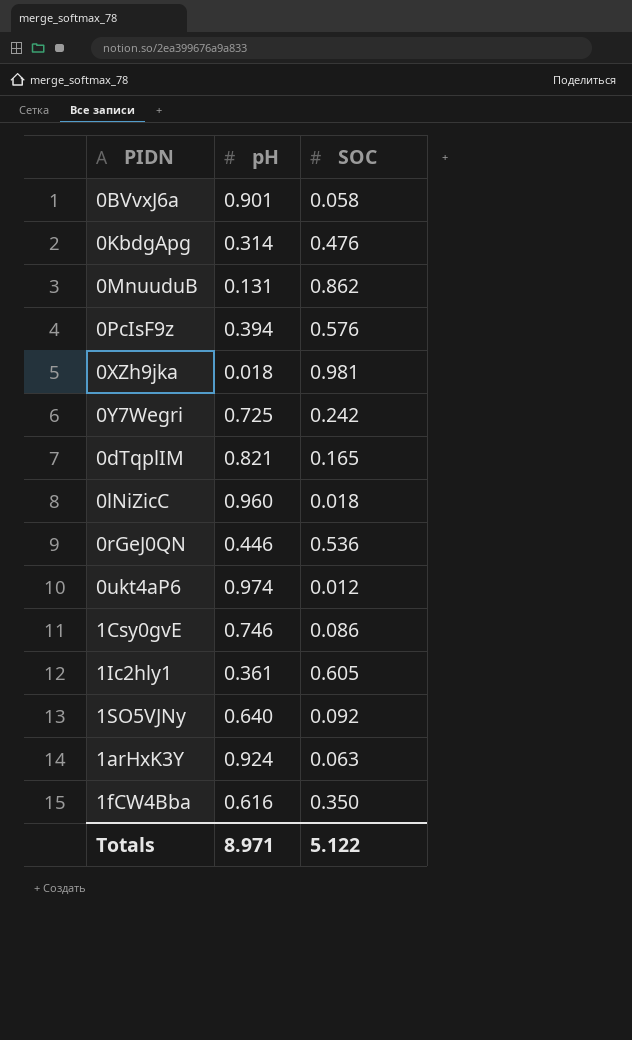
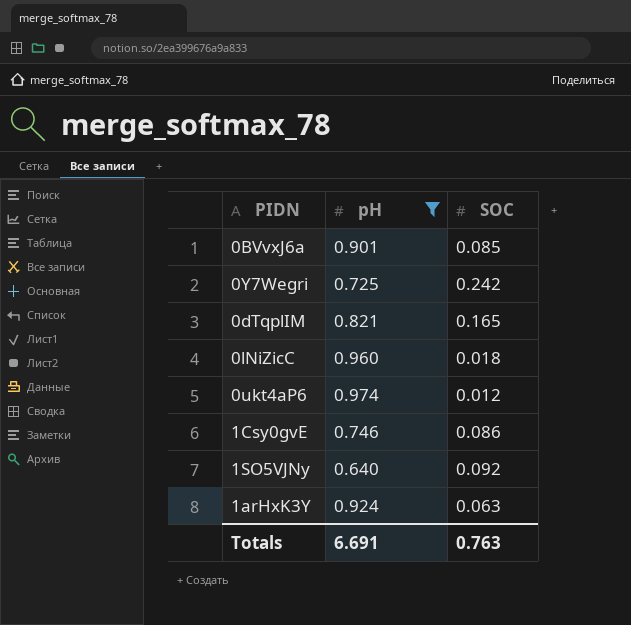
filter: none -> pH >= 0.640
0BVvxJ6a | SOC: 0.058 -> 0.085
Totals | pH: 8.971 -> 6.691
Totals | SOC: 5.122 -> 0.763

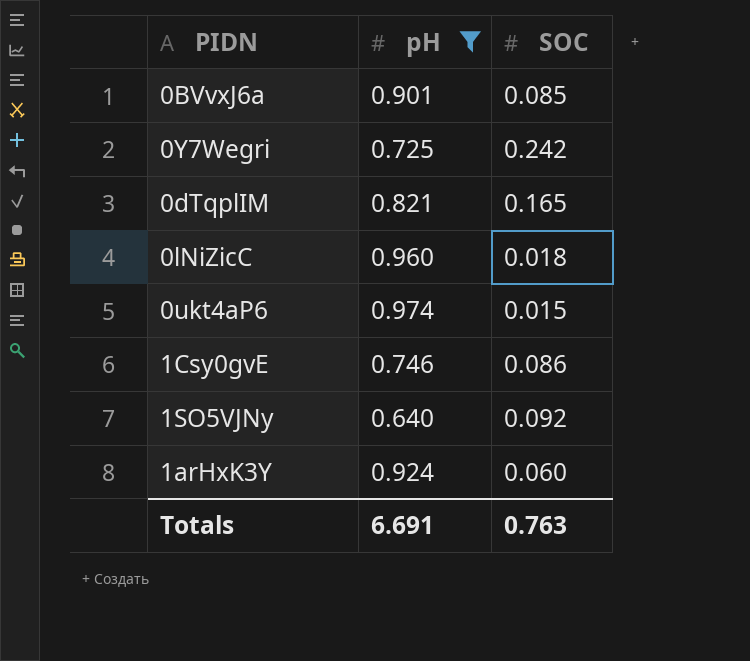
0ukt4aP6 | SOC: 0.012 -> 0.015
1arHxK3Y | SOC: 0.063 -> 0.060

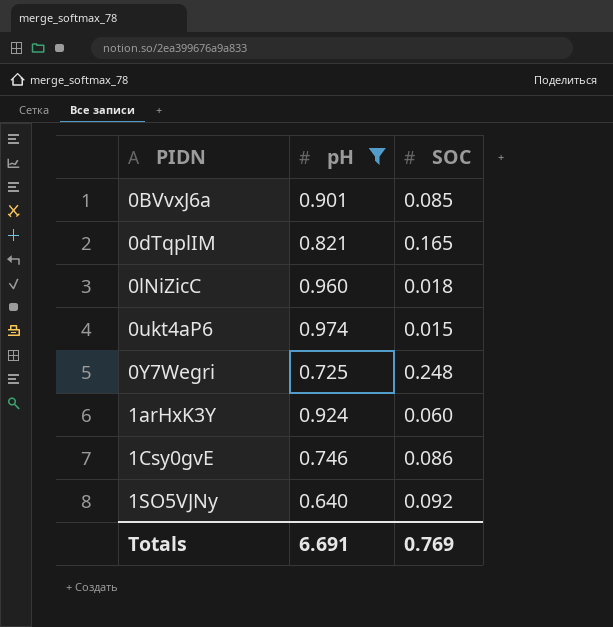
row order: none -> PIDN ascending
0Y7Wegri | SOC: 0.242 -> 0.248
Totals | SOC: 0.763 -> 0.769

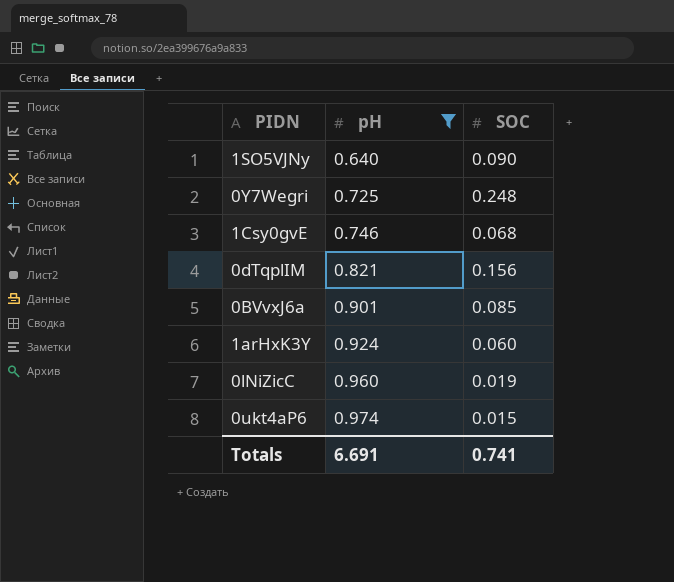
row order: PIDN ascending -> pH ascending
1SO5VJNy | SOC: 0.092 -> 0.090
1Csy0gvE | SOC: 0.086 -> 0.068
0dTqplIM | SOC: 0.165 -> 0.156
0lNiZicC | SOC: 0.018 -> 0.019
Totals | SOC: 0.769 -> 0.741

